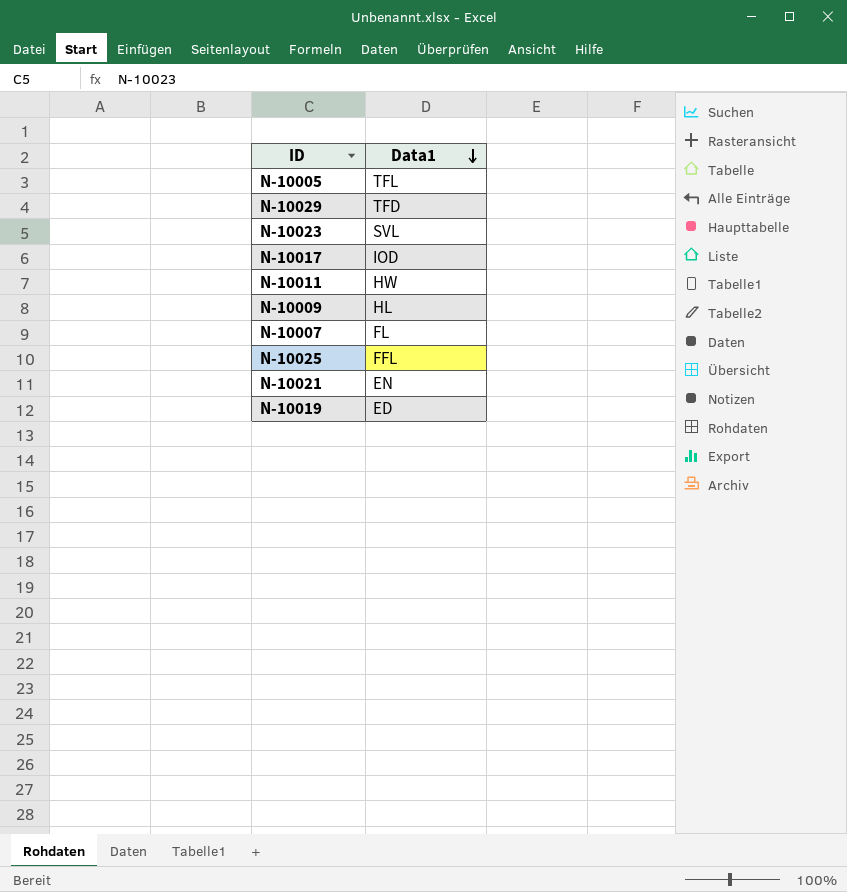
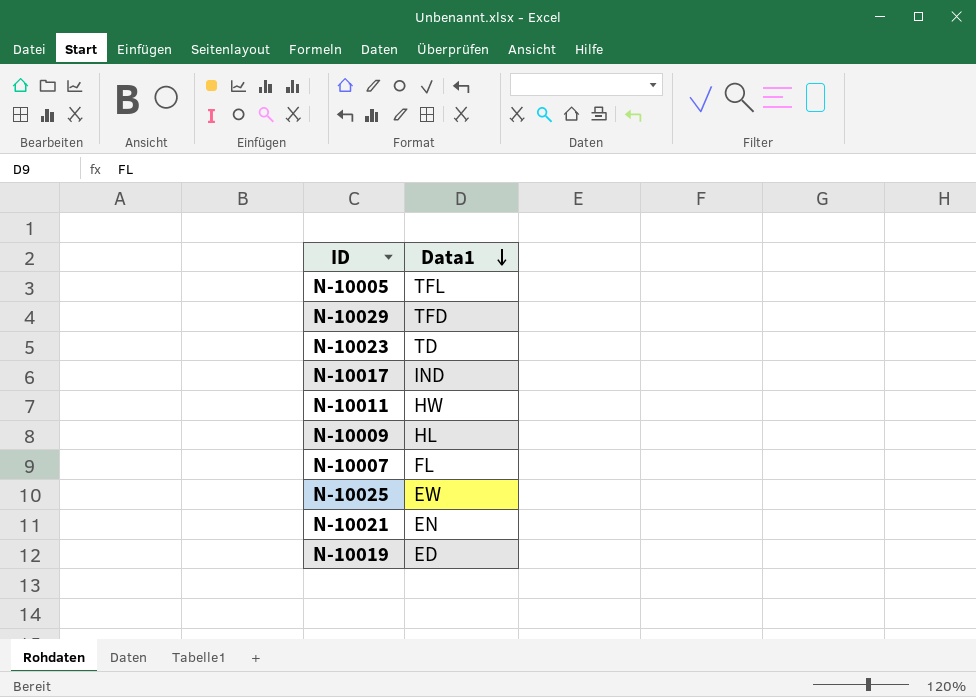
N-10023 | Data1: SVL -> TD
N-10017 | Data1: IOD -> IND
N-10025 | Data1: FFL -> EW

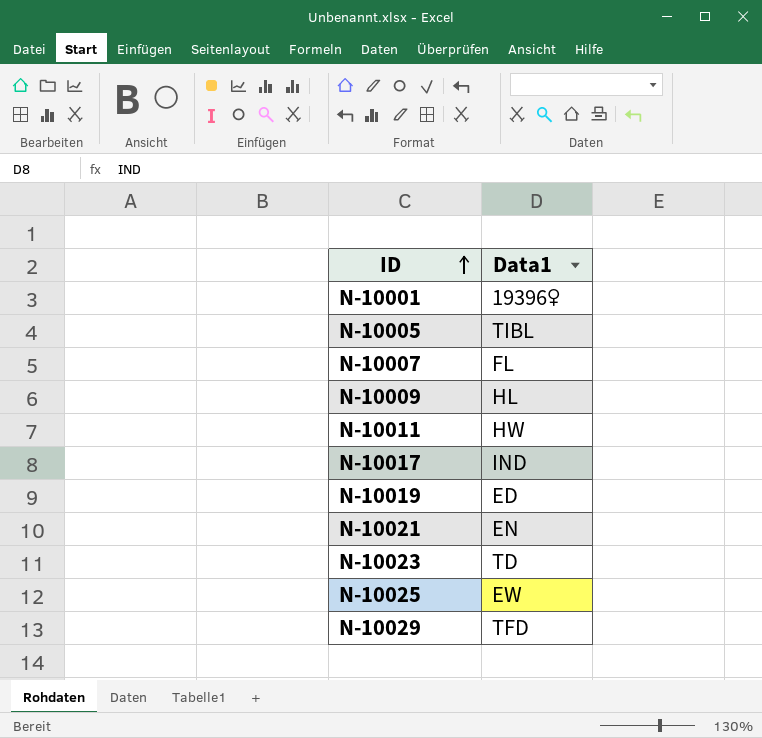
row order: Data1 descending -> ID ascending
row N-10001: none -> 19396♀
N-10005 | Data1: TFL -> TIBL

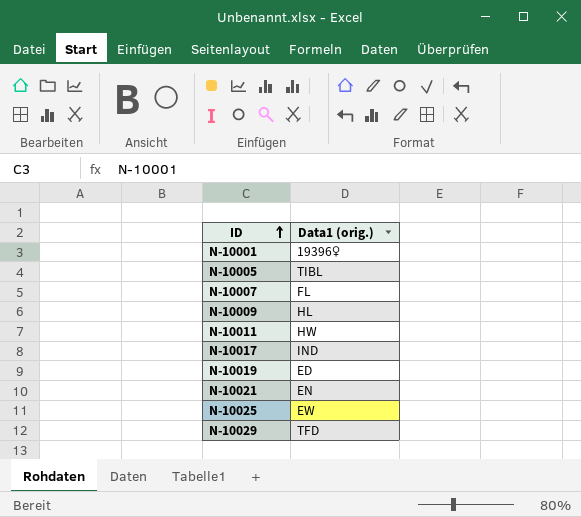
column name: Data1 -> Data1 (orig.)
row N-10023: TD -> none

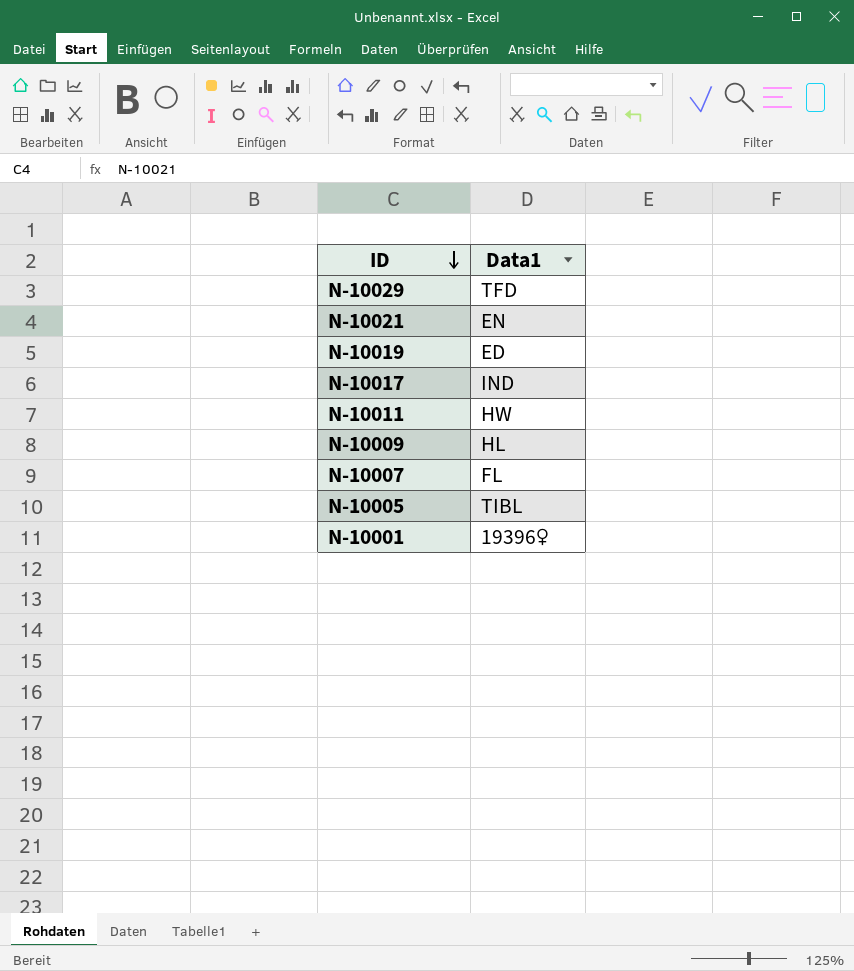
row order: ID ascending -> ID descending
column name: Data1 (orig.) -> Data1
row N-10025: EW -> none

